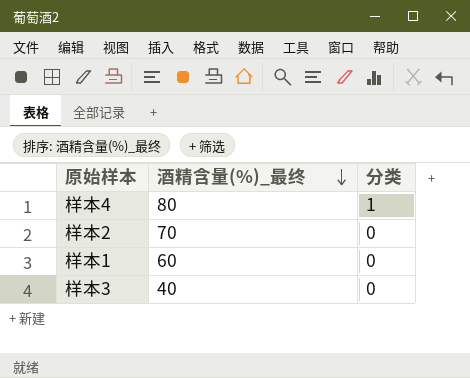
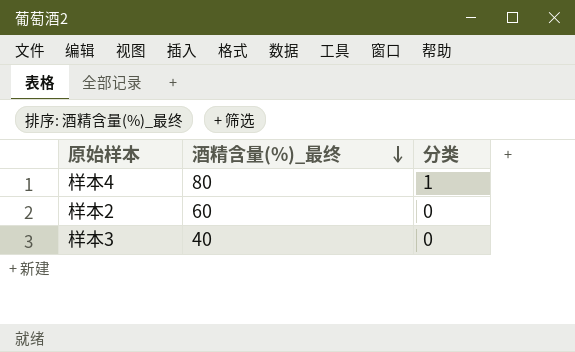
row 样本1: 60 | 0 -> none
样本2 | 酒精含量(%)_最终: 70 -> 60

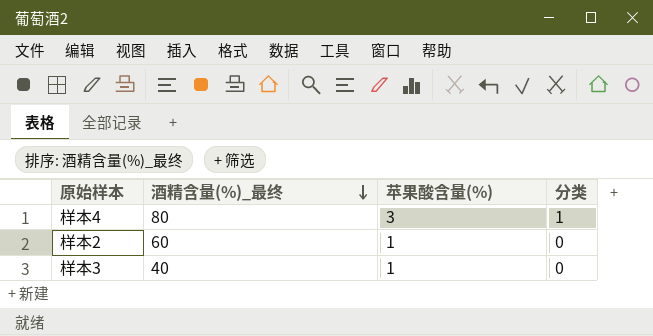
column 苹果酸含量(%) | position: none -> 3

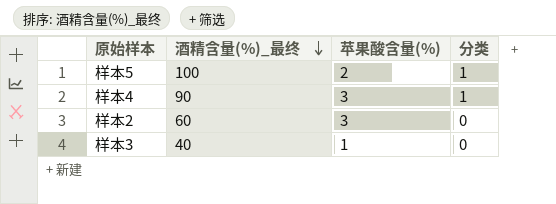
row 样本5: none -> 100 | 2 | 1
样本4 | 酒精含量(%)_最终: 80 -> 90
样本2 | 苹果酸含量(%): 1 -> 3

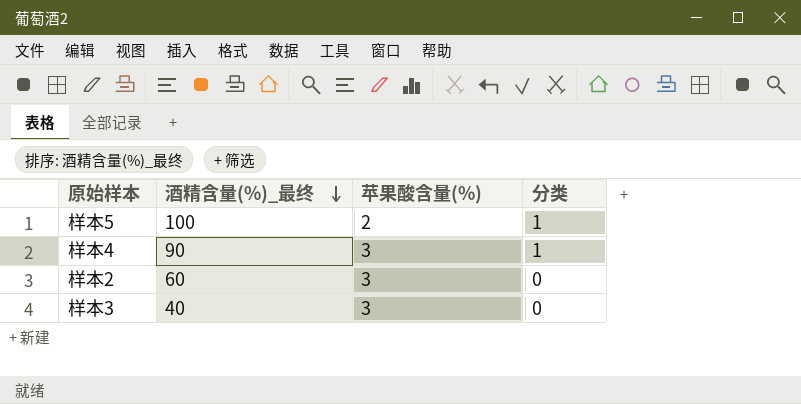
样本3 | 苹果酸含量(%): 1 -> 3

